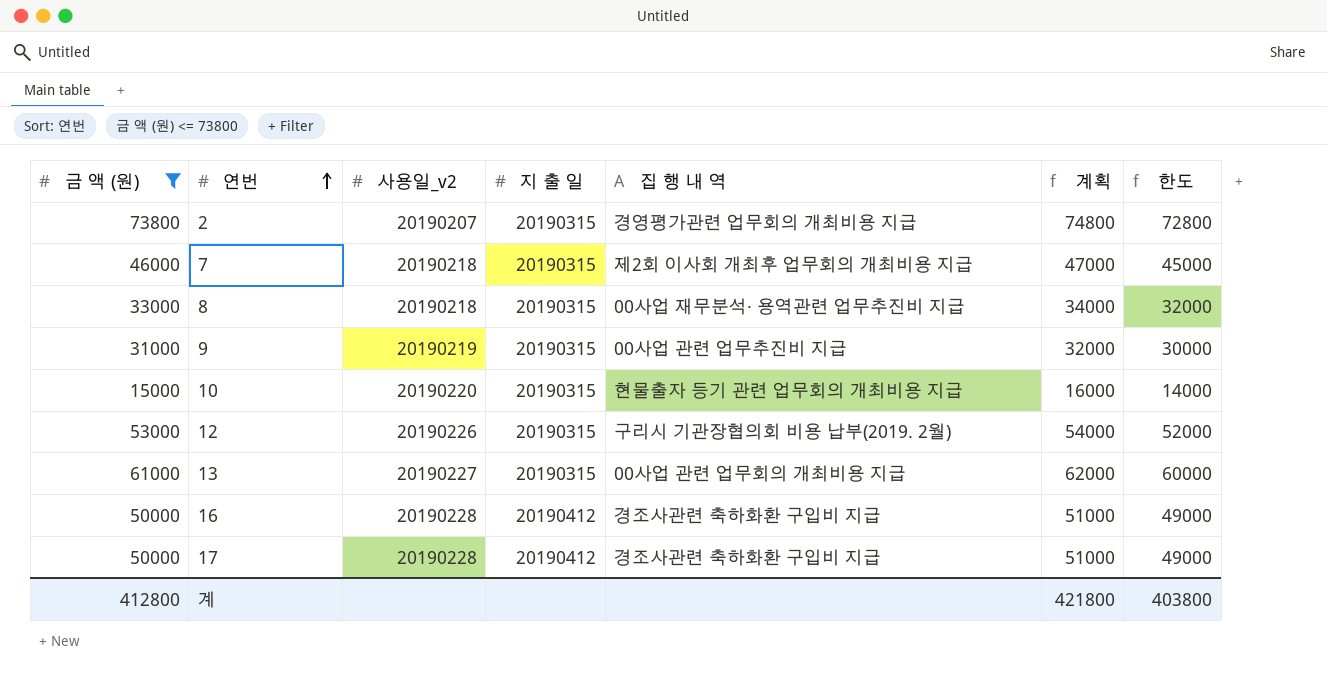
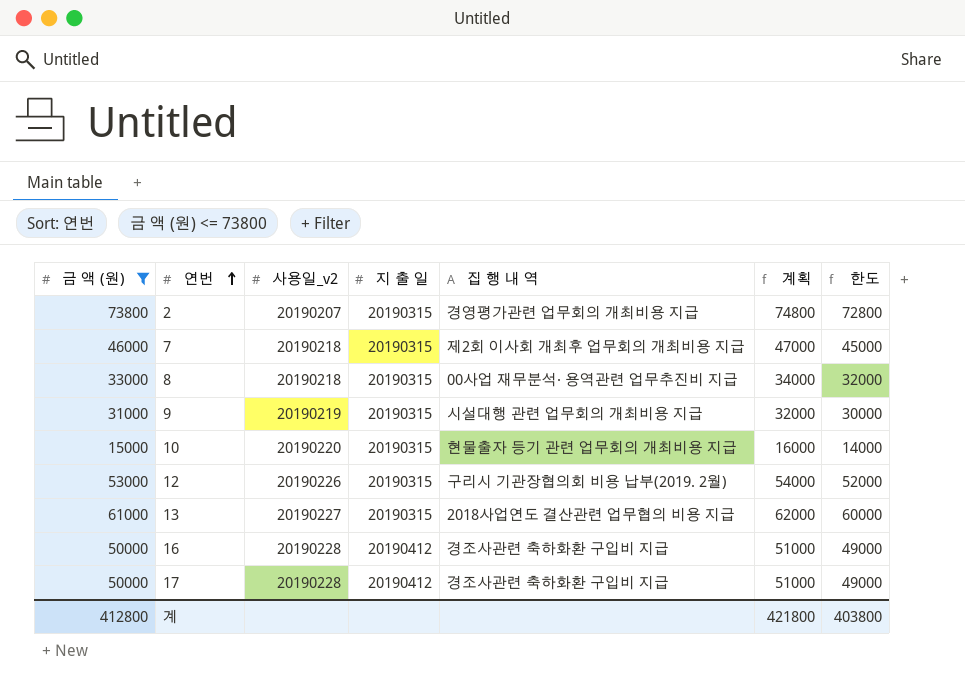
9 | 집 행 내 역: 00사업 관련 업무추진비 지급 -> 시설대행 관련 업무회의 개최비용 지급
13 | 집 행 내 역: 00사업 관련 업무회의 개최비용 지급 -> 2018사업연도 결산관련 업무협의 비용 지급

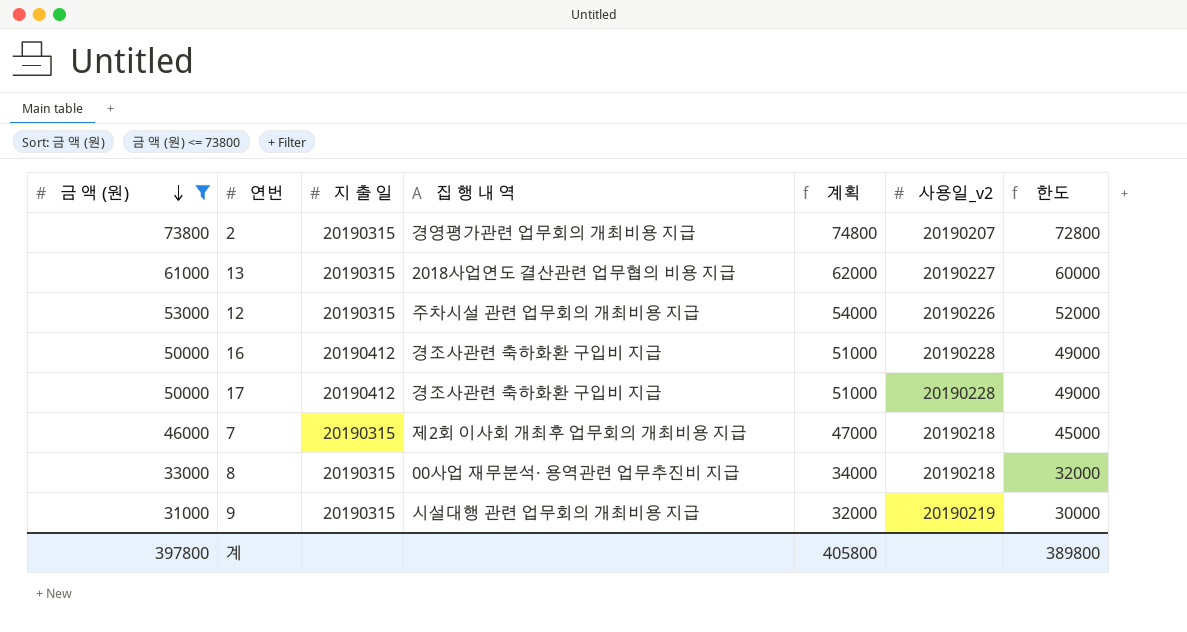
row order: 연번 ascending -> 금 액 (원) descending
column 사용일_v2 | position: 3 -> 6
row 10: 15000 | 20190220 | 20190315 | 현물출자 등기 관련 업무회의 개최비용 지급 | 16000 | 14000 -> none
12 | 집 행 내 역: 구리시 기관장협의회 비용 납부(2019. 2월) -> 주차시설 관련 업무회의 개최비용 지급
계 | 금 액 (원): 412800 -> 397800
계 | 계획: 421800 -> 405800
계 | 한도: 403800 -> 389800

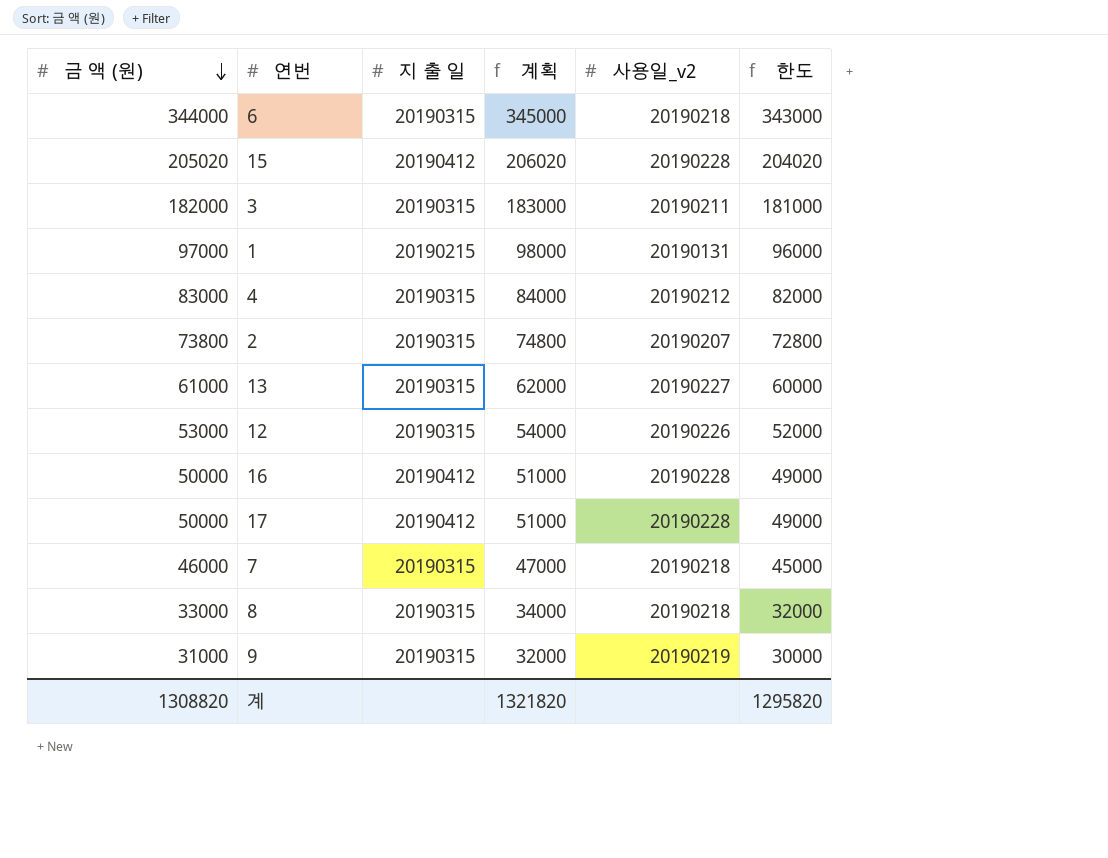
filter: 금 액 (원) <= 73800 -> none
column 집 행 내 역 | position: 4 -> none
계 | 금 액 (원): 397800 -> 1308820
계 | 계획: 405800 -> 1321820
계 | 한도: 389800 -> 1295820

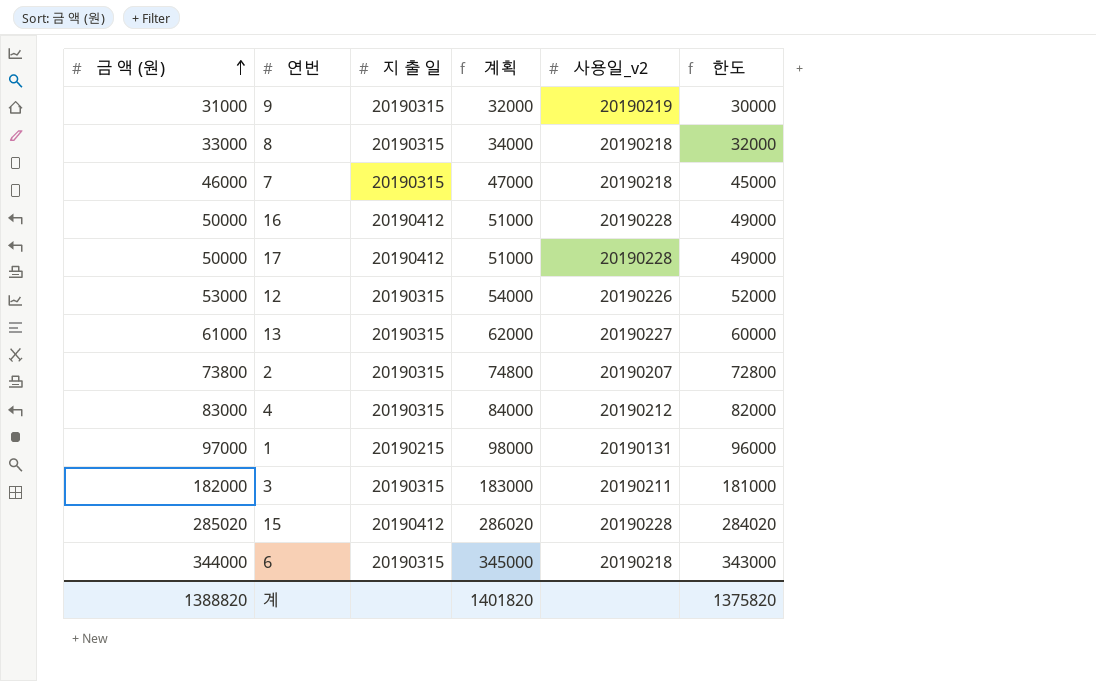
row order: 금 액 (원) descending -> 금 액 (원) ascending
15 | 금 액 (원): 205020 -> 285020
15 | 계획: 206020 -> 286020
15 | 한도: 204020 -> 284020
계 | 금 액 (원): 1308820 -> 1388820
계 | 계획: 1321820 -> 1401820
계 | 한도: 1295820 -> 1375820

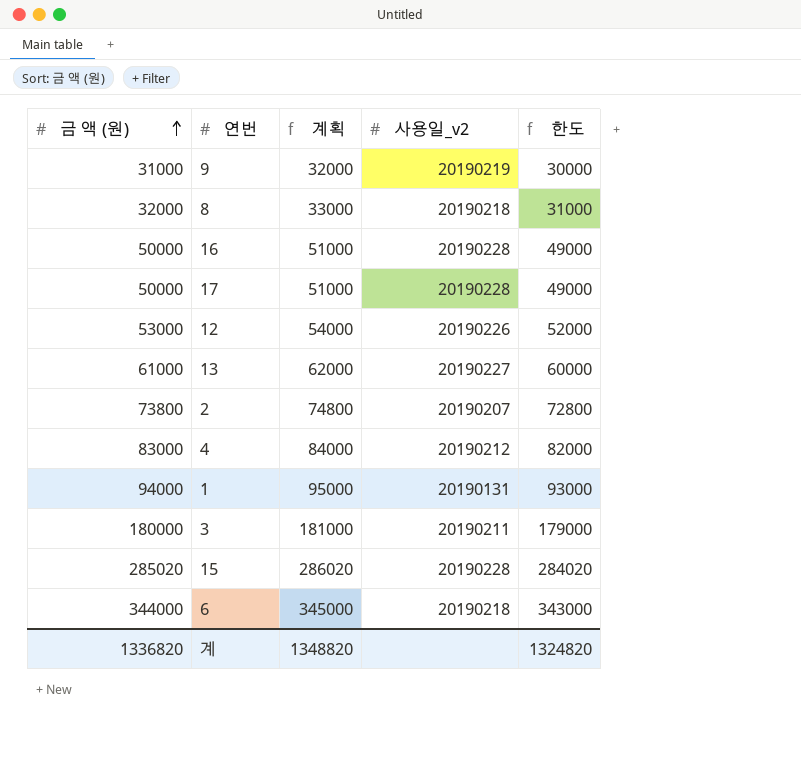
column 지 출 일 | position: 3 -> none
row 7: 46000 | 20190315 | 47000 | 20190218 | 45000 -> none
8 | 금 액 (원): 33000 -> 32000
8 | 계획: 34000 -> 33000
8 | 한도: 32000 -> 31000
1 | 금 액 (원): 97000 -> 94000
1 | 계획: 98000 -> 95000
1 | 한도: 96000 -> 93000
3 | 금 액 (원): 182000 -> 180000
3 | 계획: 183000 -> 181000
3 | 한도: 181000 -> 179000
계 | 금 액 (원): 1388820 -> 1336820
계 | 계획: 1401820 -> 1348820
계 | 한도: 1375820 -> 1324820

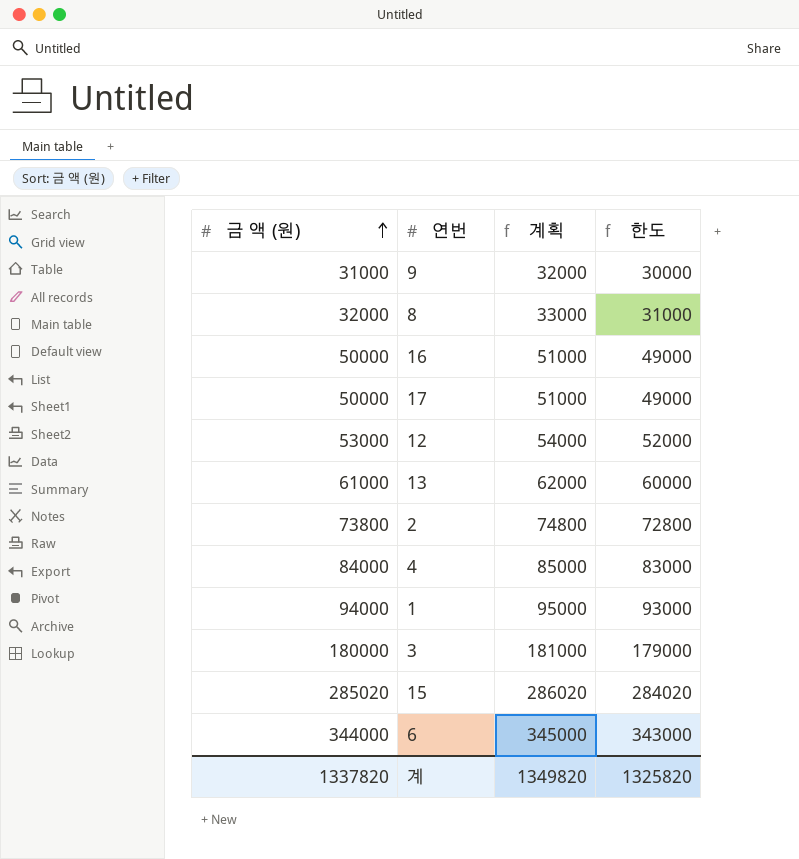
column 사용일_v2 | position: 4 -> none
4 | 금 액 (원): 83000 -> 84000
4 | 계획: 84000 -> 85000
4 | 한도: 82000 -> 83000
계 | 금 액 (원): 1336820 -> 1337820
계 | 계획: 1348820 -> 1349820
계 | 한도: 1324820 -> 1325820

